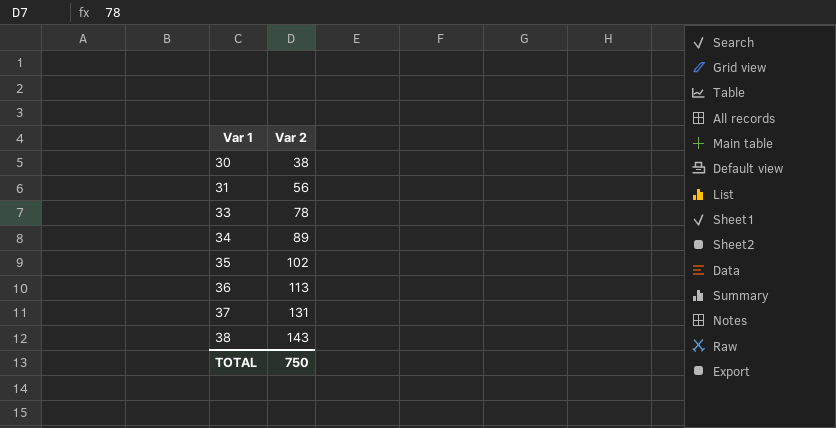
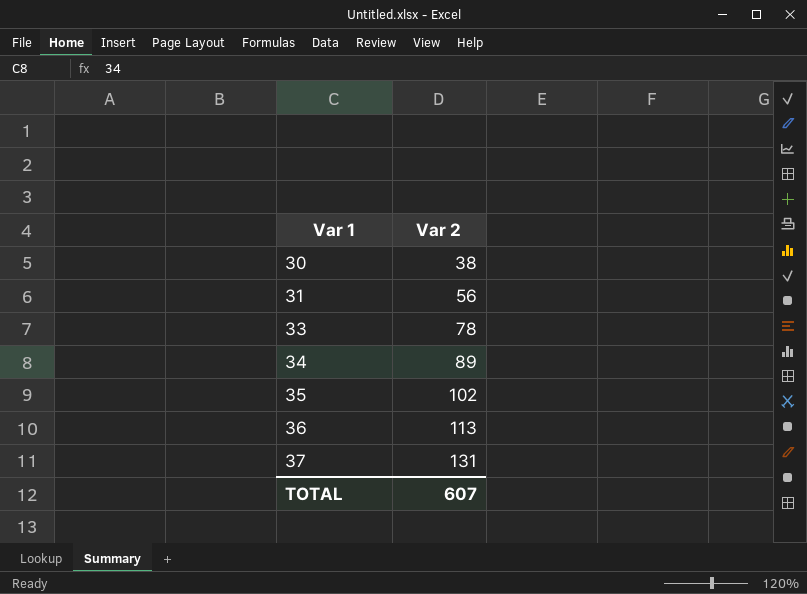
row 38: 143 -> none
TOTAL | Var 2: 750 -> 607

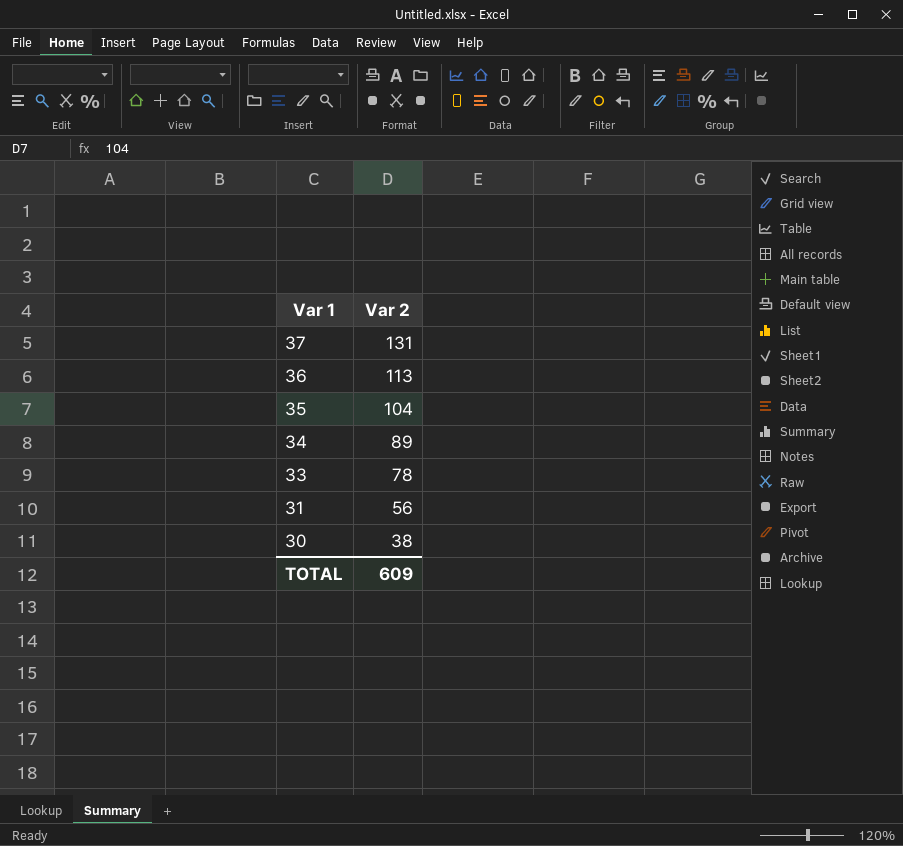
row order: Var 1 ascending -> Var 1 descending
35 | Var 2: 102 -> 104
TOTAL | Var 2: 607 -> 609

